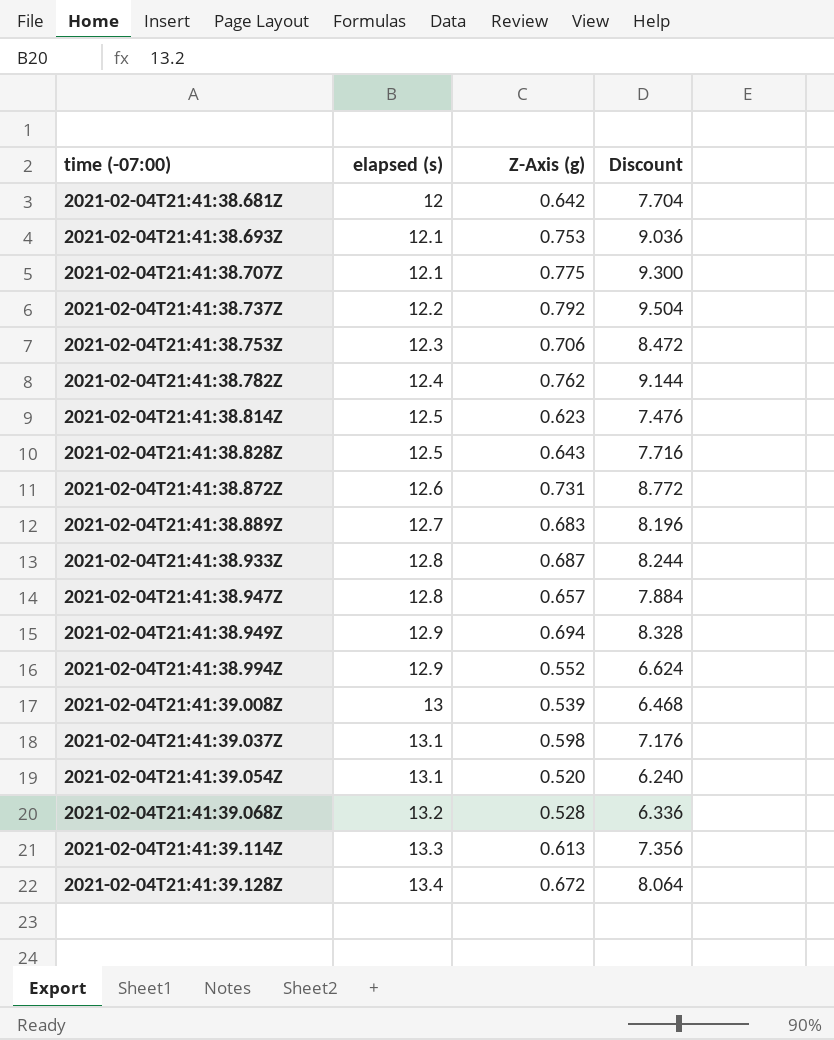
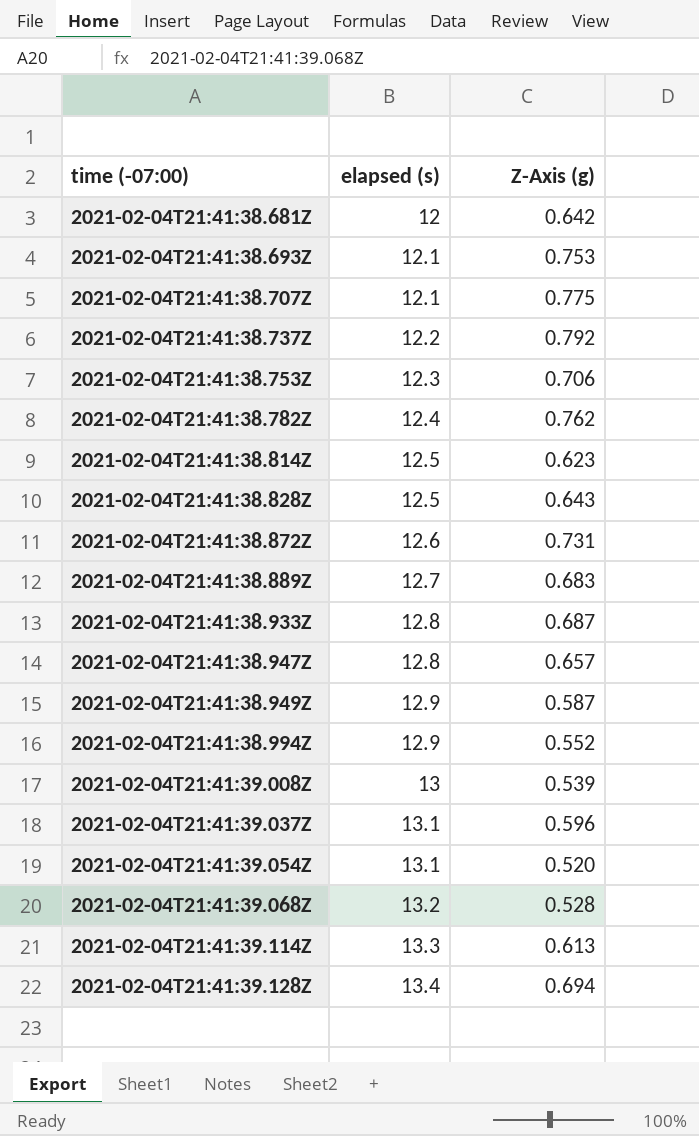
column Discount | formula: [Z-Axis (g)] * 12 -> none
2021-02-04T21:41:38.949Z | Z-Axis (g): 0.694 -> 0.587
2021-02-04T21:41:39.037Z | Z-Axis (g): 0.598 -> 0.596
2021-02-04T21:41:39.128Z | Z-Axis (g): 0.672 -> 0.694

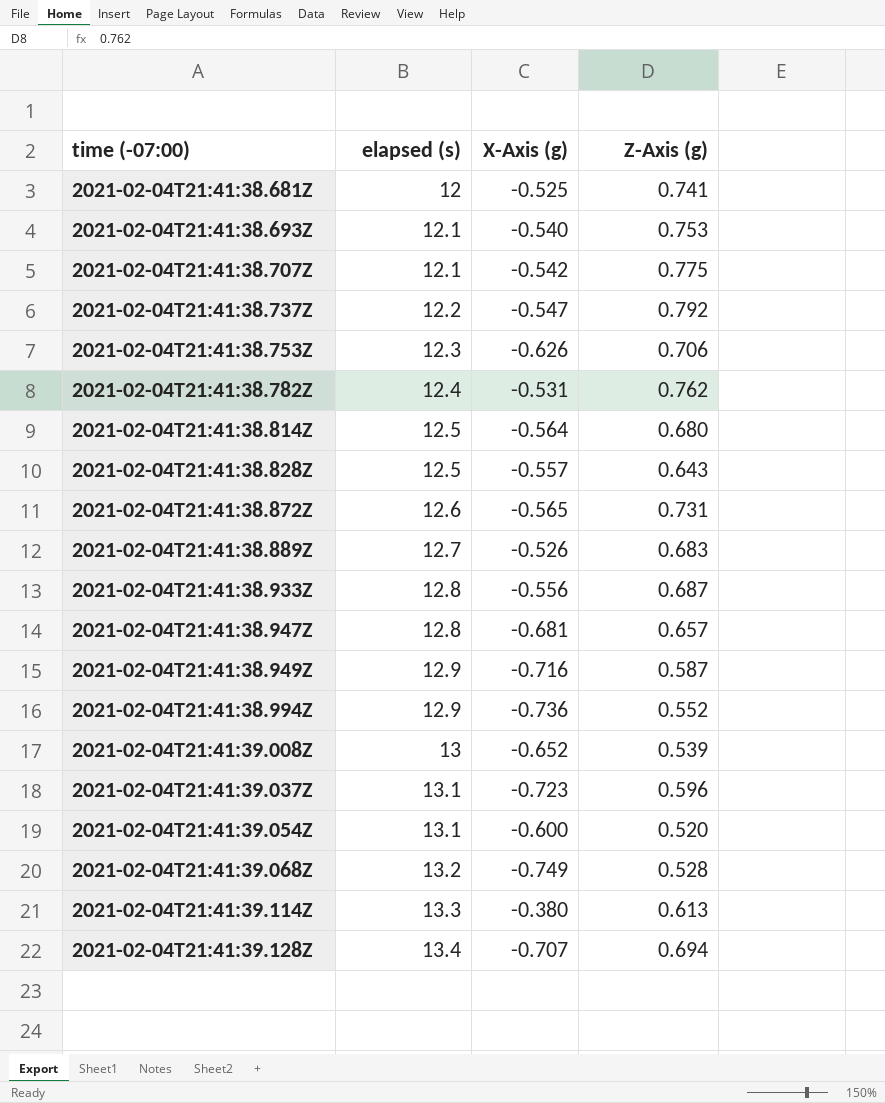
column X-Axis (g) | position: none -> 3
2021-02-04T21:41:38.681Z | Z-Axis (g): 0.642 -> 0.741
2021-02-04T21:41:38.814Z | Z-Axis (g): 0.623 -> 0.680

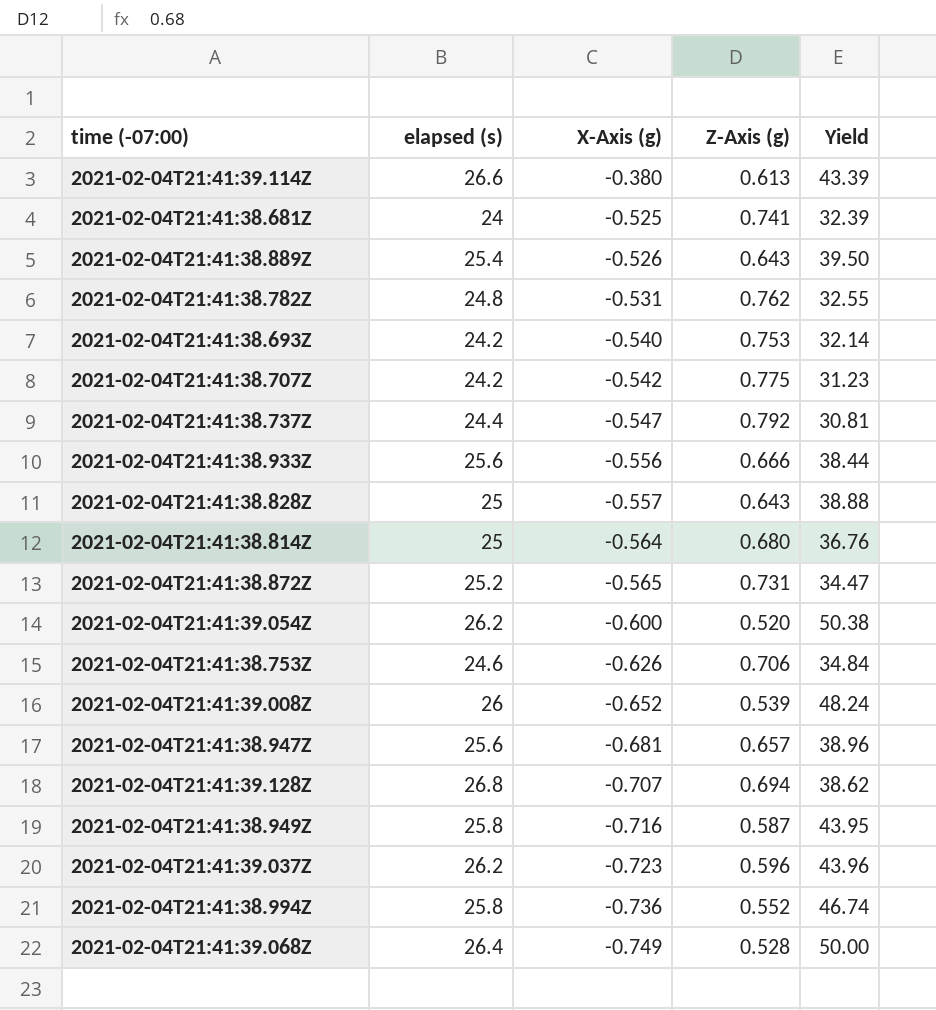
row order: time (-07:00) ascending -> X-Axis (g) descending
column Yield | formula: none -> [elapsed (s)] / [Z-Axis (g)]
2021-02-04T21:41:39.114Z | elapsed (s): 13.3 -> 26.6
2021-02-04T21:41:38.681Z | elapsed (s): 12 -> 24
2021-02-04T21:41:38.889Z | elapsed (s): 12.7 -> 25.4
2021-02-04T21:41:38.889Z | Z-Axis (g): 0.683 -> 0.643
2021-02-04T21:41:38.782Z | elapsed (s): 12.4 -> 24.8
2021-02-04T21:41:38.693Z | elapsed (s): 12.1 -> 24.2
2021-02-04T21:41:38.707Z | elapsed (s): 12.1 -> 24.2
2021-02-04T21:41:38.737Z | elapsed (s): 12.2 -> 24.4
2021-02-04T21:41:38.933Z | elapsed (s): 12.8 -> 25.6
2021-02-04T21:41:38.933Z | Z-Axis (g): 0.687 -> 0.666
2021-02-04T21:41:38.828Z | elapsed (s): 12.5 -> 25
2021-02-04T21:41:38.814Z | elapsed (s): 12.5 -> 25
2021-02-04T21:41:38.872Z | elapsed (s): 12.6 -> 25.2
2021-02-04T21:41:39.054Z | elapsed (s): 13.1 -> 26.2
2021-02-04T21:41:38.753Z | elapsed (s): 12.3 -> 24.6
2021-02-04T21:41:39.008Z | elapsed (s): 13 -> 26
2021-02-04T21:41:38.947Z | elapsed (s): 12.8 -> 25.6
2021-02-04T21:41:39.128Z | elapsed (s): 13.4 -> 26.8
2021-02-04T21:41:38.949Z | elapsed (s): 12.9 -> 25.8
2021-02-04T21:41:39.037Z | elapsed (s): 13.1 -> 26.2
2021-02-04T21:41:38.994Z | elapsed (s): 12.9 -> 25.8
2021-02-04T21:41:39.068Z | elapsed (s): 13.2 -> 26.4

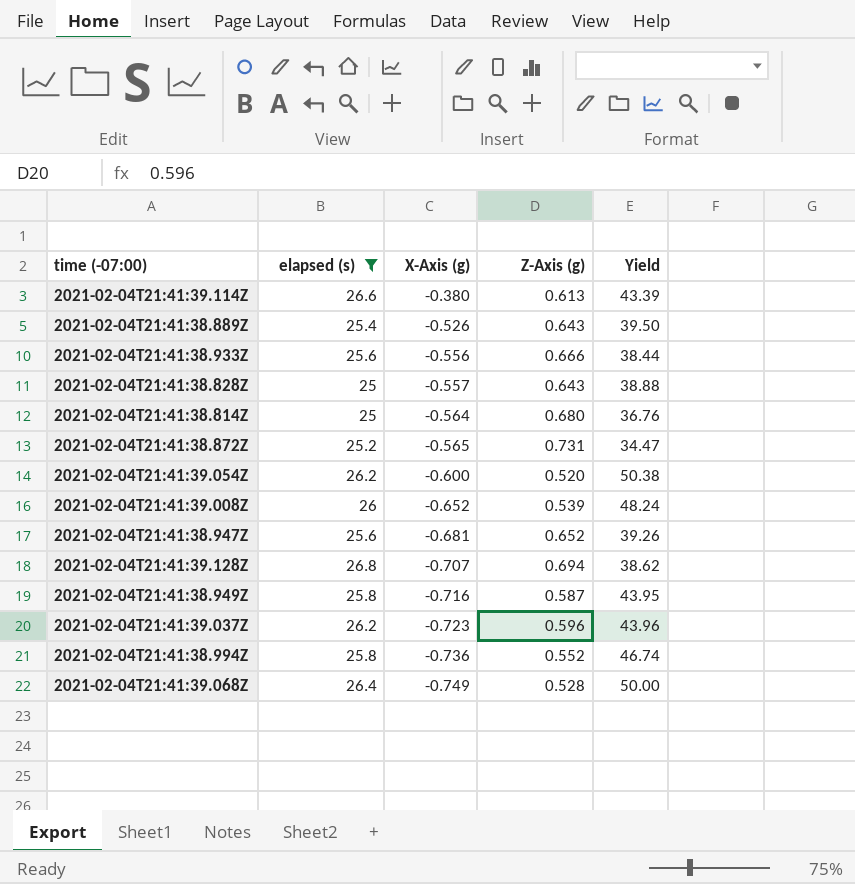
filter: none -> elapsed (s) >= 25
2021-02-04T21:41:38.947Z | Z-Axis (g): 0.657 -> 0.652
2021-02-04T21:41:38.947Z | Yield: 38.96 -> 39.26

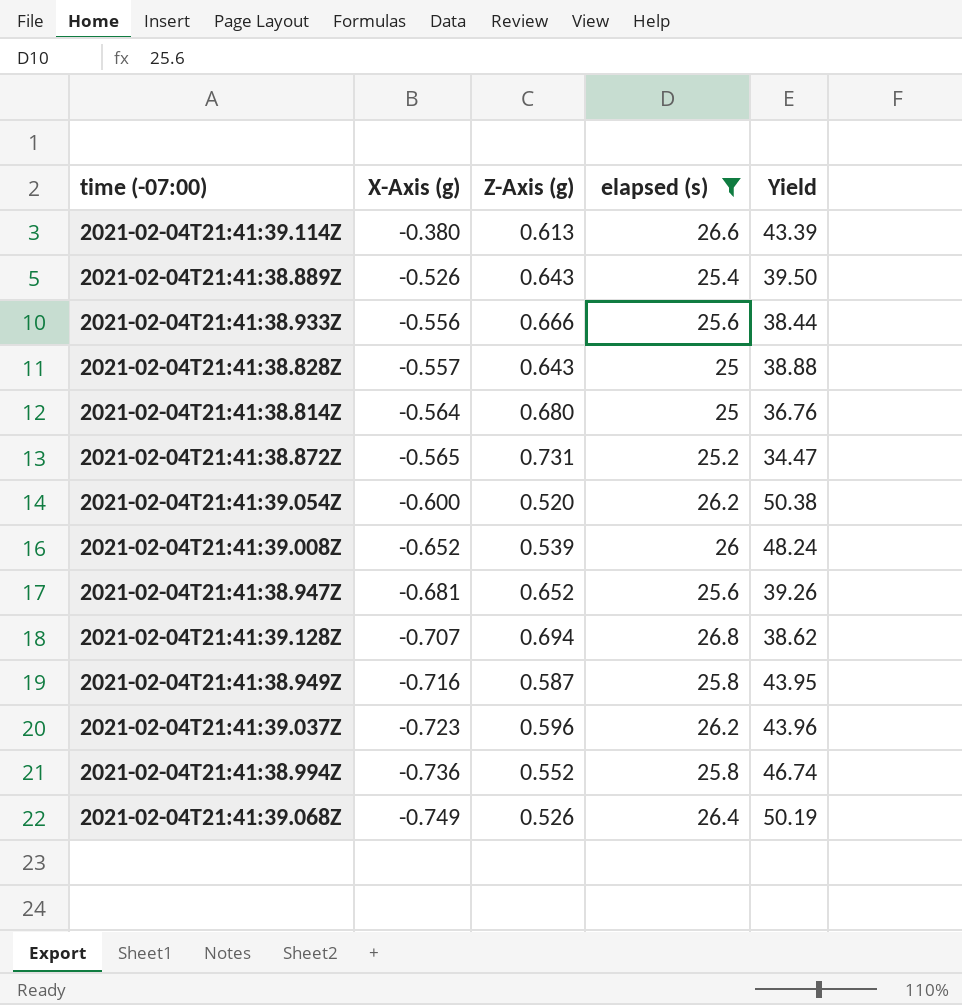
column elapsed (s) | position: 2 -> 4
2021-02-04T21:41:39.068Z | Z-Axis (g): 0.528 -> 0.526
2021-02-04T21:41:39.068Z | Yield: 50.00 -> 50.19

